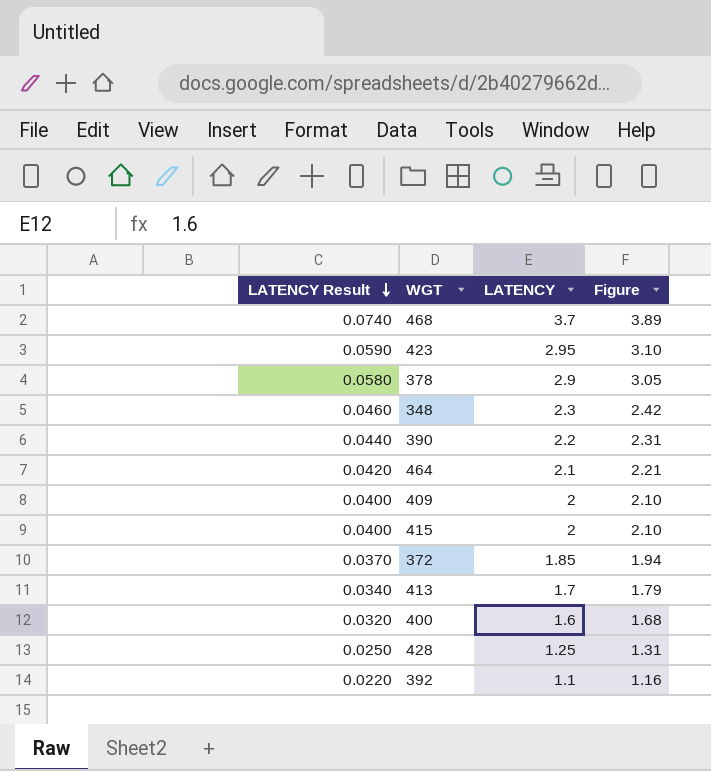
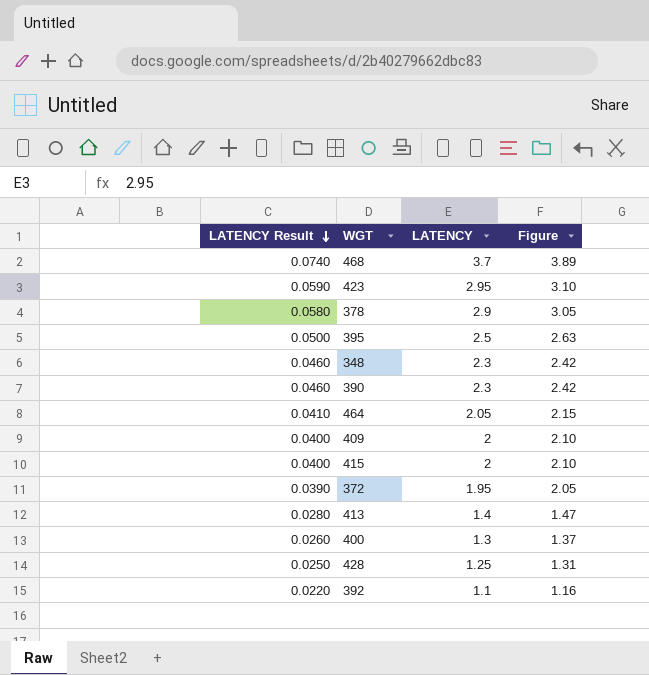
row 395: none -> 0.0500 | 2.5 | 2.63
390 | LATENCY Result: 0.0440 -> 0.0460
390 | LATENCY: 2.2 -> 2.3
390 | Figure: 2.31 -> 2.42
464 | LATENCY Result: 0.0420 -> 0.0410
464 | LATENCY: 2.1 -> 2.05
464 | Figure: 2.21 -> 2.15
372 | LATENCY Result: 0.0370 -> 0.0390
372 | LATENCY: 1.85 -> 1.95
372 | Figure: 1.94 -> 2.05
413 | LATENCY Result: 0.0340 -> 0.0280
413 | LATENCY: 1.7 -> 1.4
413 | Figure: 1.79 -> 1.47
400 | LATENCY Result: 0.0320 -> 0.0260
400 | LATENCY: 1.6 -> 1.3
400 | Figure: 1.68 -> 1.37

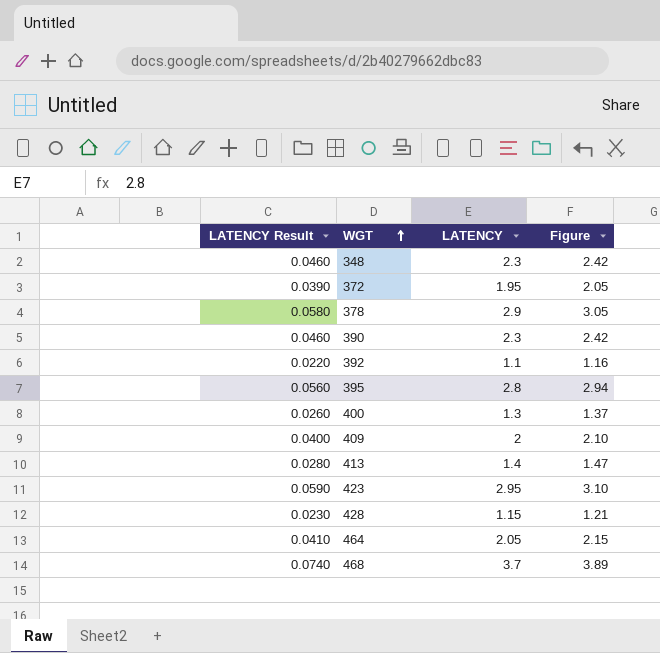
row order: LATENCY Result descending -> WGT ascending
row 415: 0.0400 | 2 | 2.10 -> none
395 | LATENCY Result: 0.0500 -> 0.0560
395 | LATENCY: 2.5 -> 2.8
395 | Figure: 2.63 -> 2.94
428 | LATENCY Result: 0.0250 -> 0.0230
428 | LATENCY: 1.25 -> 1.15
428 | Figure: 1.31 -> 1.21

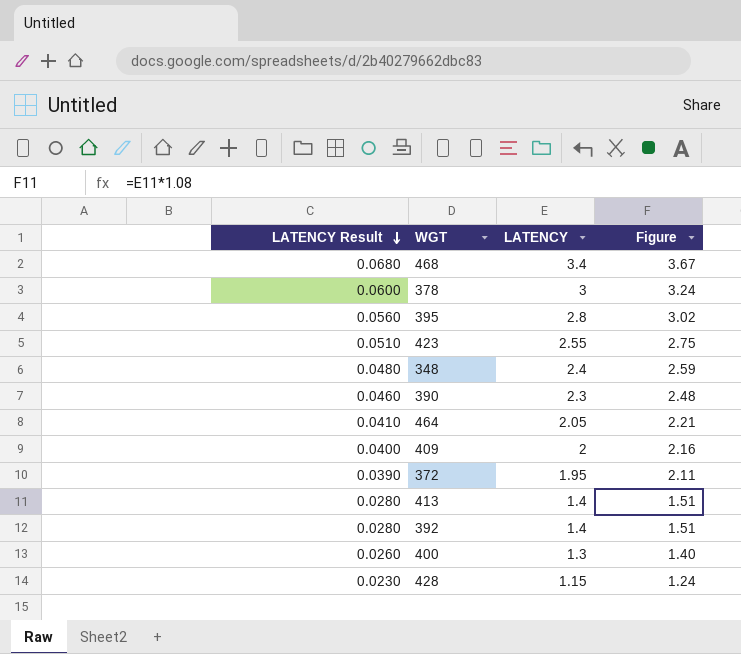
row order: WGT ascending -> LATENCY Result descending
column Figure | formula: [LATENCY] * 1.05 -> [LATENCY] * 1.08
468 | LATENCY Result: 0.0740 -> 0.0680
468 | LATENCY: 3.7 -> 3.4
378 | LATENCY Result: 0.0580 -> 0.0600
378 | LATENCY: 2.9 -> 3
423 | LATENCY Result: 0.0590 -> 0.0510
423 | LATENCY: 2.95 -> 2.55
348 | LATENCY Result: 0.0460 -> 0.0480
348 | LATENCY: 2.3 -> 2.4
392 | LATENCY Result: 0.0220 -> 0.0280
392 | LATENCY: 1.1 -> 1.4

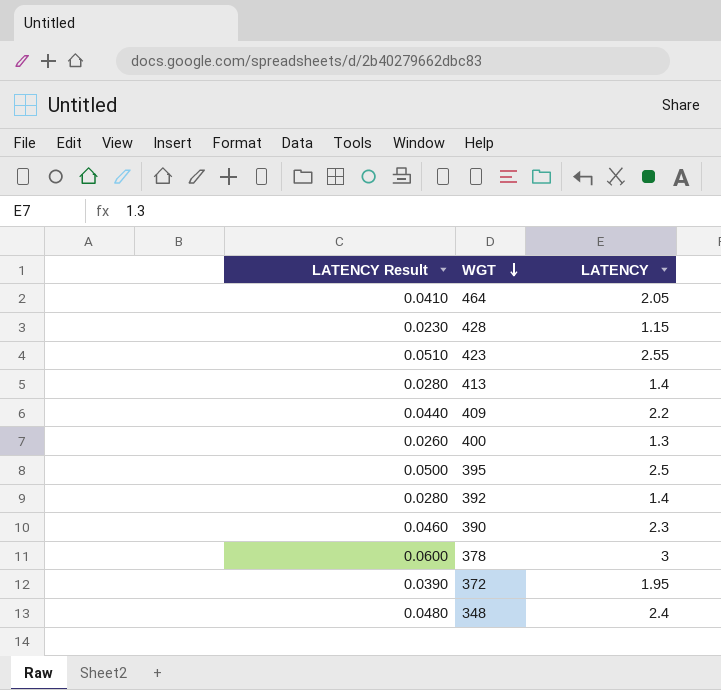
row order: LATENCY Result descending -> WGT descending
column Figure | formula: [LATENCY] * 1.08 -> none
row 468: 0.0680 | 3.4 | 3.67 -> none
409 | LATENCY Result: 0.0400 -> 0.0440
409 | LATENCY: 2 -> 2.2
395 | LATENCY Result: 0.0560 -> 0.0500
395 | LATENCY: 2.8 -> 2.5

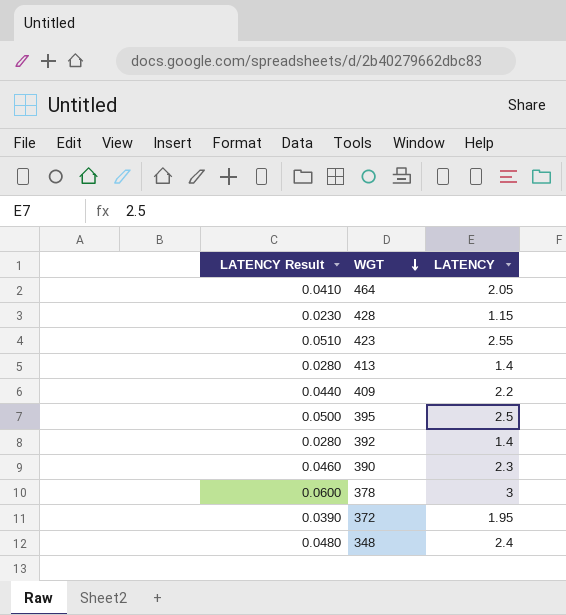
row 400: 0.0260 | 1.3 -> none

